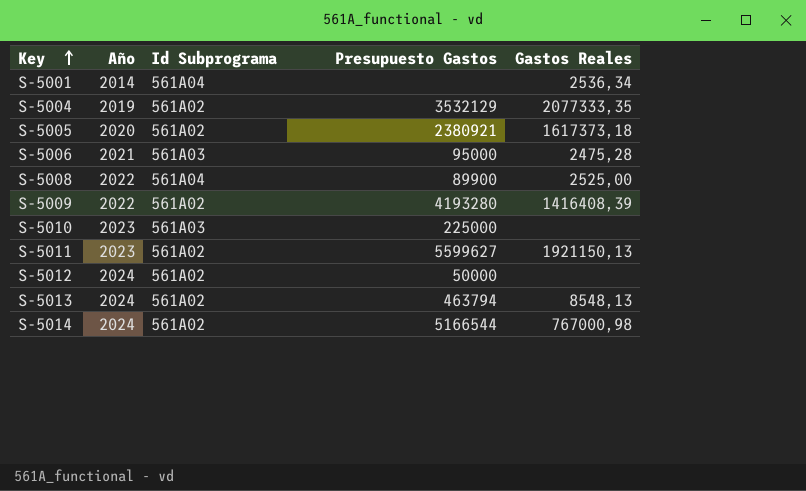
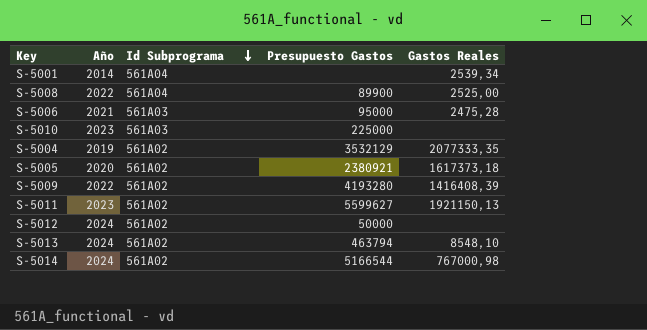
row order: Key ascending -> Id Subprograma descending
S-5001 | Gastos Reales: 2536,34 -> 2539,34
S-5013 | Gastos Reales: 8548,13 -> 8548,10

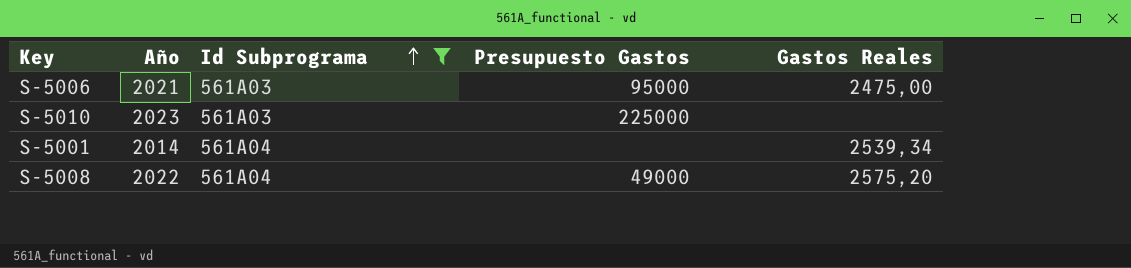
filter: none -> Id Subprograma != 561A02
row order: Id Subprograma descending -> Id Subprograma ascending
S-5006 | Gastos Reales: 2475,28 -> 2475,00
S-5008 | Presupuesto Gastos: 89900 -> 49000
S-5008 | Gastos Reales: 2525,00 -> 2575,20

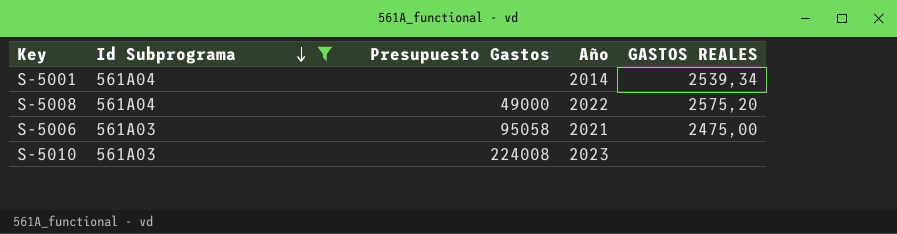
row order: Id Subprograma ascending -> Id Subprograma descending
column Año | position: 2 -> 4
column name: Gastos Reales -> GASTOS REALES
S-5006 | Presupuesto Gastos: 95000 -> 95058
S-5010 | Presupuesto Gastos: 225000 -> 224008

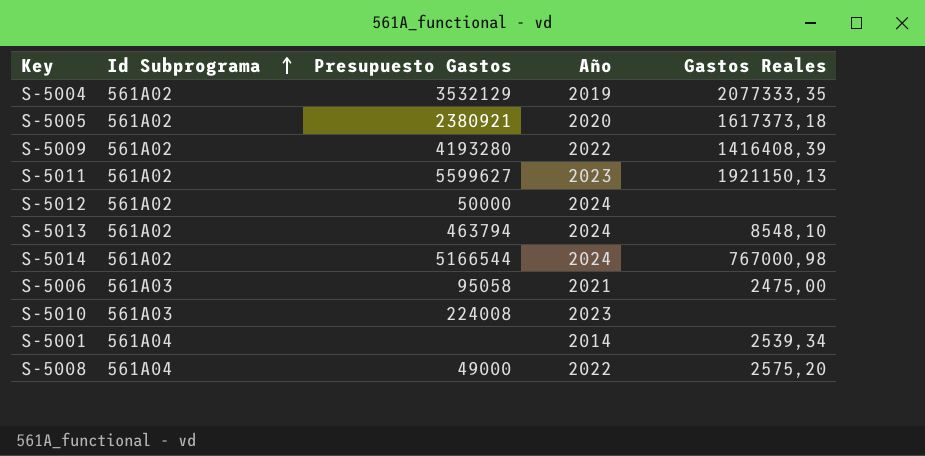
filter: Id Subprograma != 561A02 -> none
row order: Id Subprograma descending -> Id Subprograma ascending
column name: GASTOS REALES -> Gastos Reales

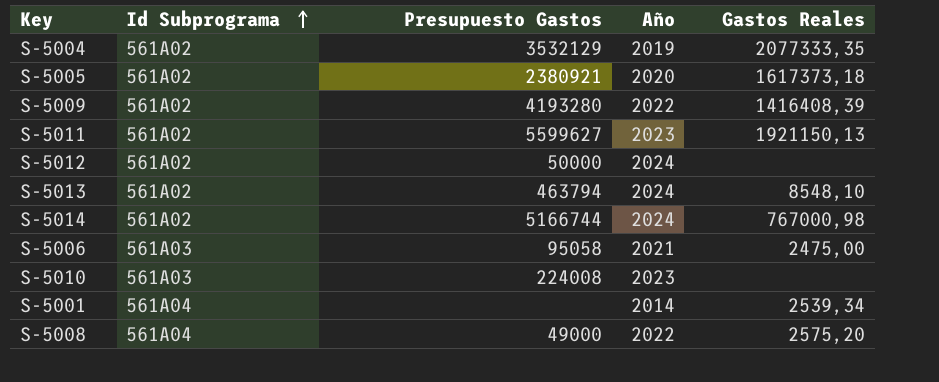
S-5014 | Presupuesto Gastos: 5166544 -> 5166744

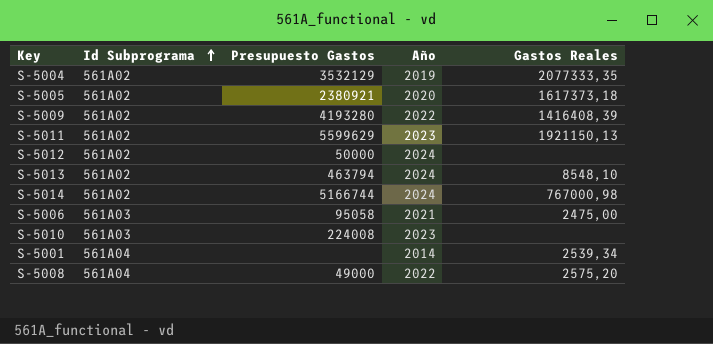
S-5011 | Presupuesto Gastos: 5599627 -> 5599629

